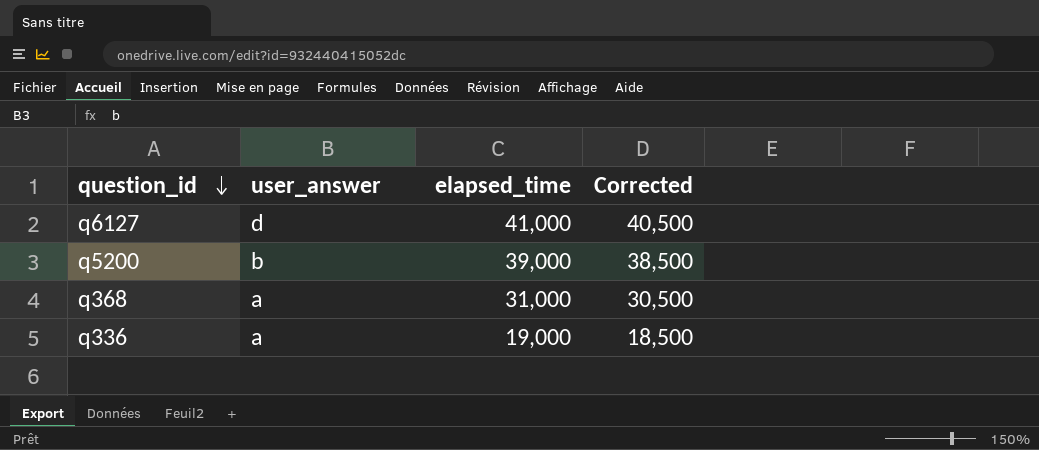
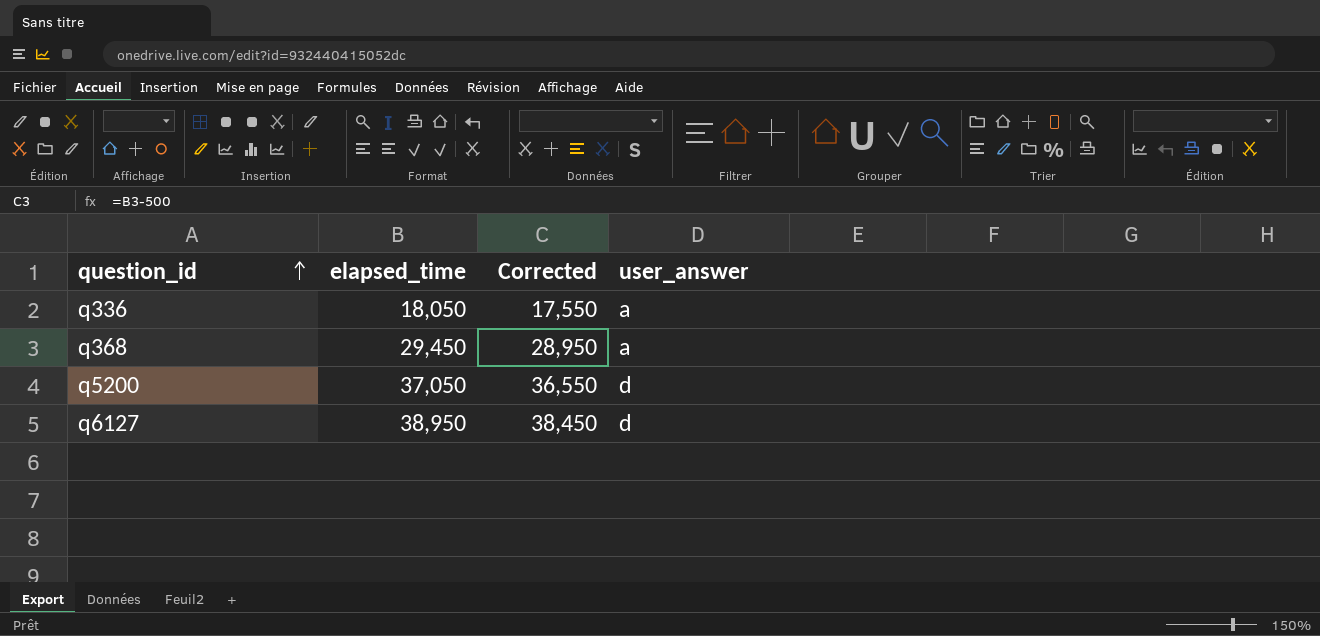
row order: question_id descending -> question_id ascending
column user_answer | position: 2 -> 4
q336 | elapsed_time: 19,000 -> 18,050
q336 | Corrected: 18,500 -> 17,550
q368 | elapsed_time: 31,000 -> 29,450
q368 | Corrected: 30,500 -> 28,950
q5200 | elapsed_time: 39,000 -> 37,050
q5200 | Corrected: 38,500 -> 36,550
q5200 | user_answer: b -> d
q6127 | elapsed_time: 41,000 -> 38,950
q6127 | Corrected: 40,500 -> 38,450

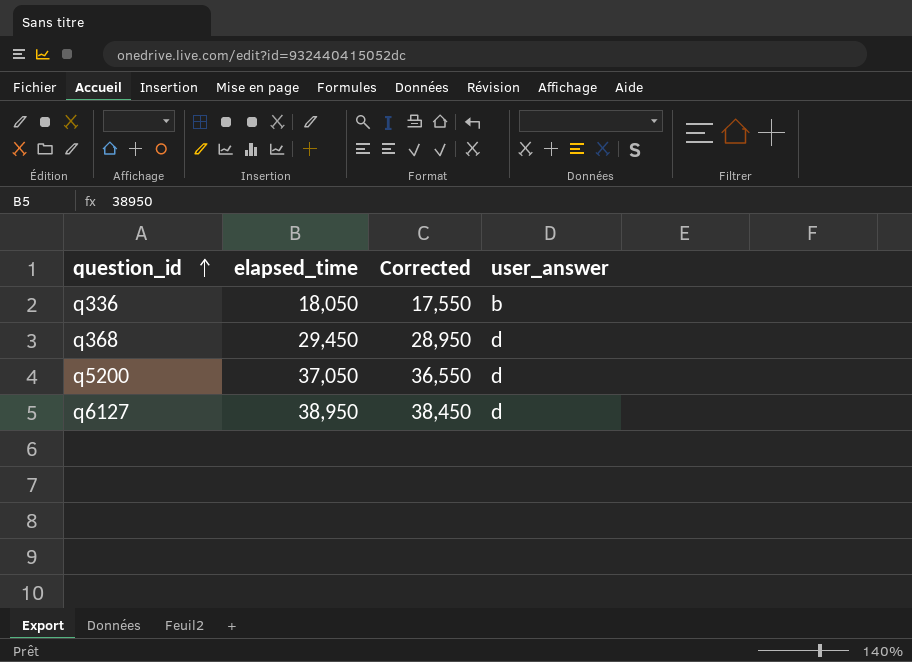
q336 | user_answer: a -> b
q368 | user_answer: a -> d

